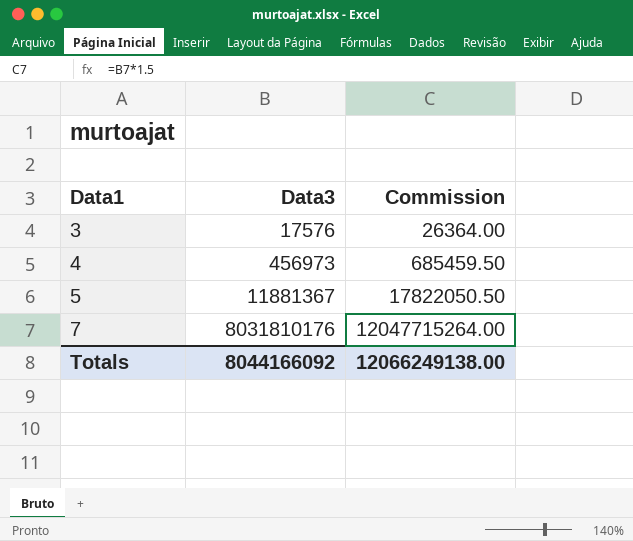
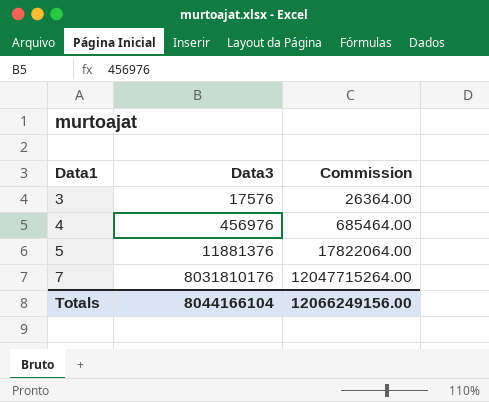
4 | Data3: 456973 -> 456976
4 | Commission: 685459.50 -> 685464.00
5 | Data3: 11881367 -> 11881376
5 | Commission: 17822050.50 -> 17822064.00
Totals | Data3: 8044166092 -> 8044166104
Totals | Commission: 12066249138.00 -> 12066249156.00

